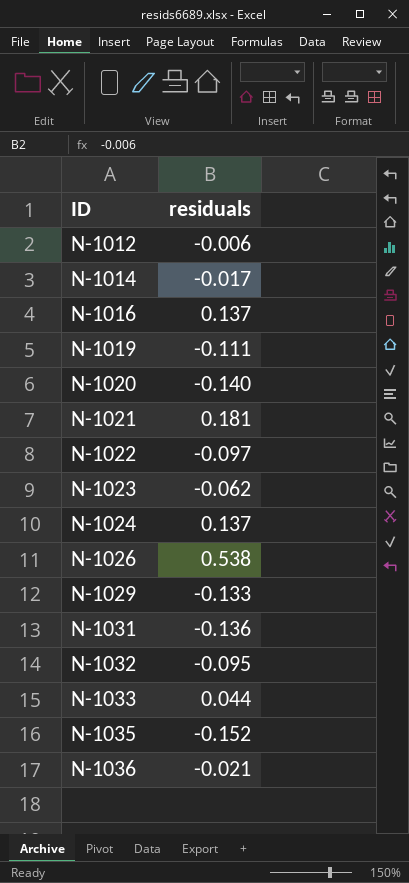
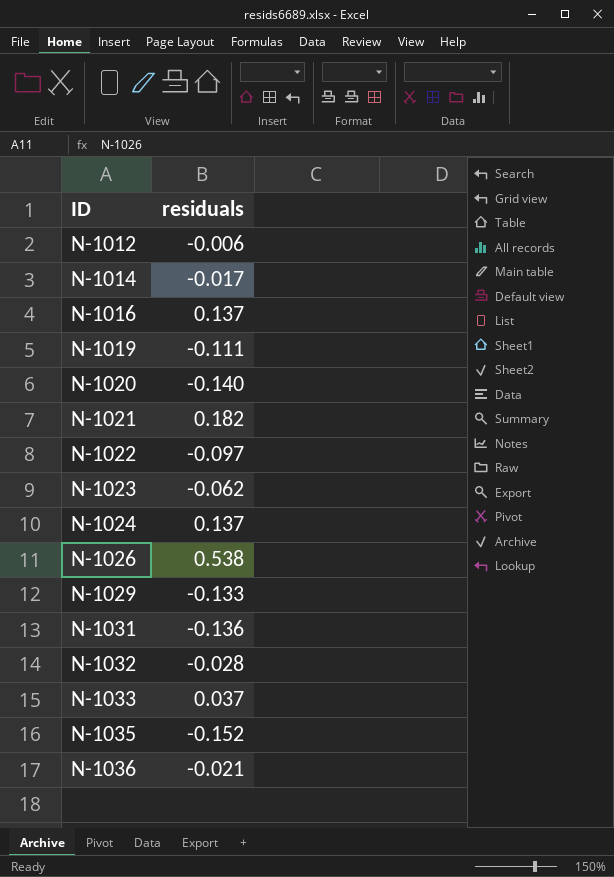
N-1021 | residuals: 0.181 -> 0.182
N-1032 | residuals: -0.095 -> -0.028
N-1033 | residuals: 0.044 -> 0.037

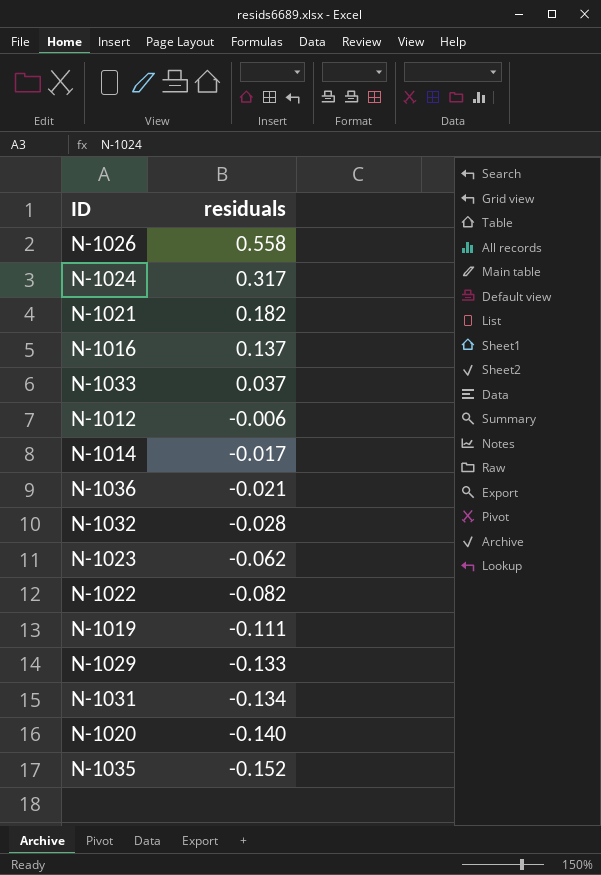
row order: ID ascending -> residuals descending
N-1026 | residuals: 0.538 -> 0.558
N-1024 | residuals: 0.137 -> 0.317
N-1022 | residuals: -0.097 -> -0.082
N-1031 | residuals: -0.136 -> -0.134

